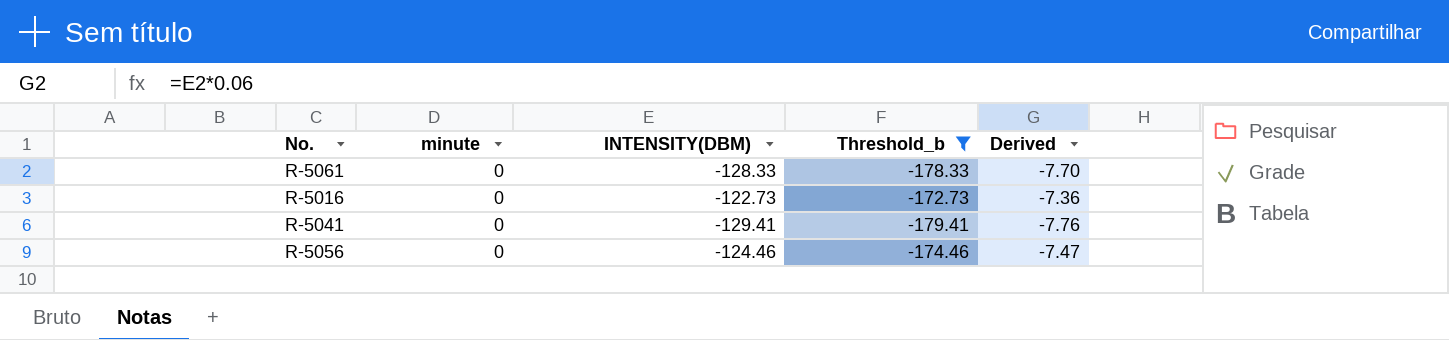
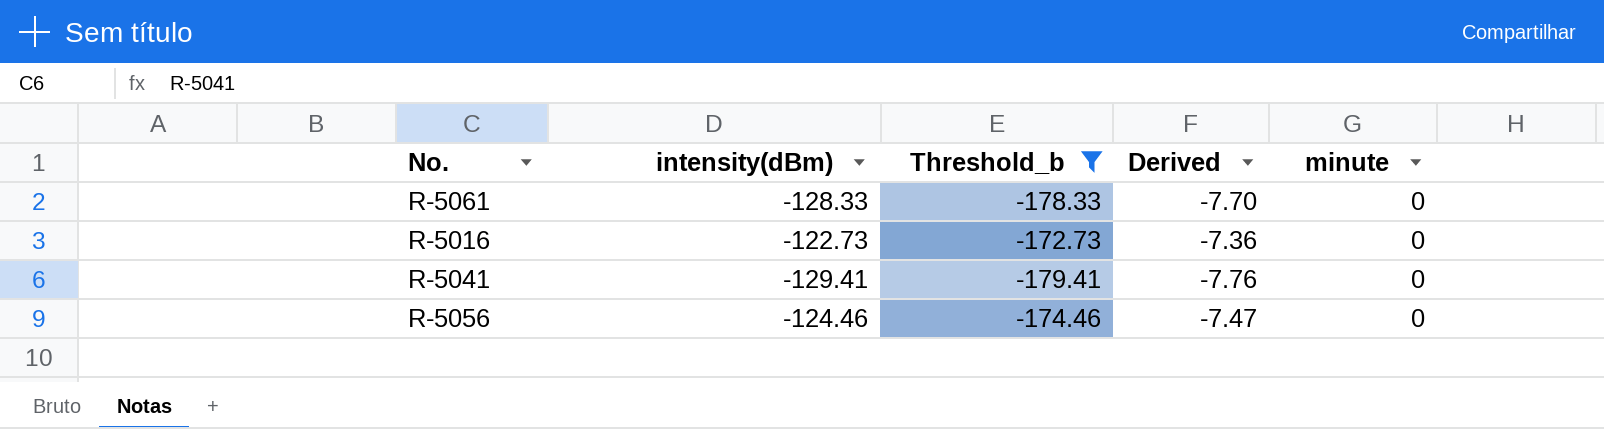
column name: INTENSITY(DBM) -> intensity(dBm)
column minute | position: 2 -> 5

